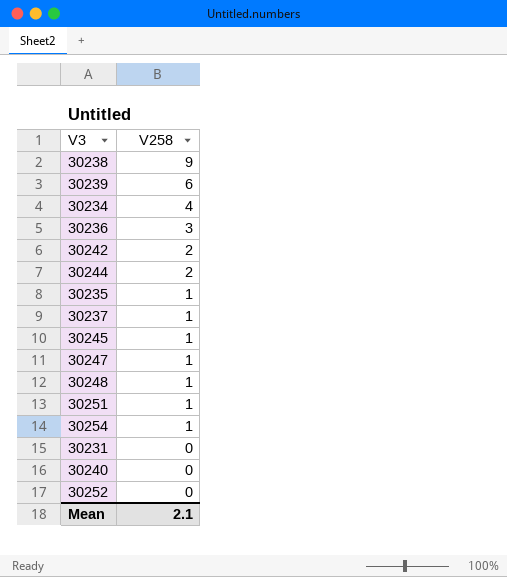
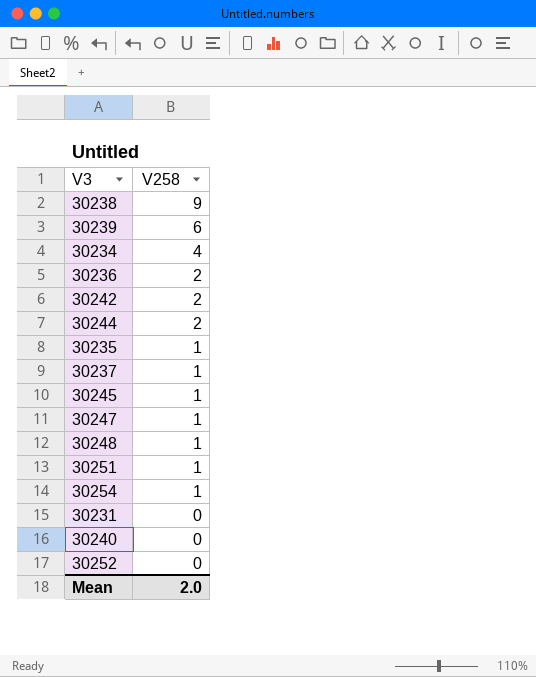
30236 | V258: 3 -> 2
Mean | V258: 2.1 -> 2.0

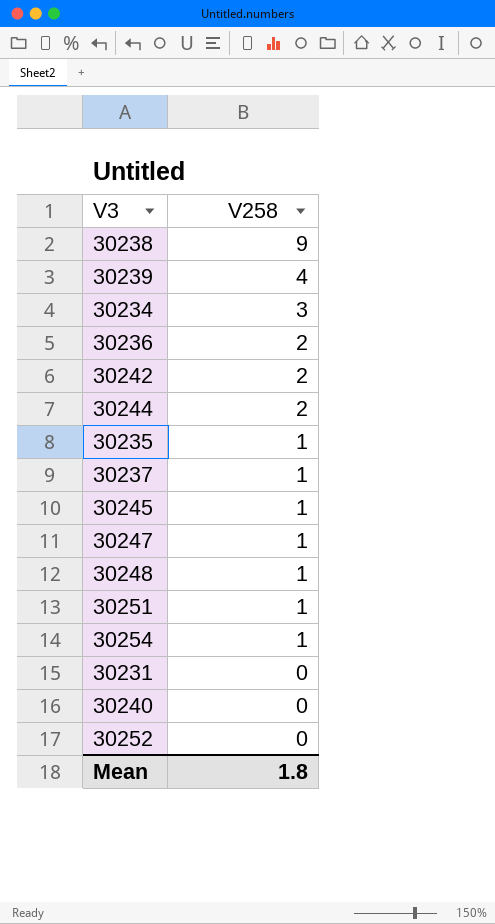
30239 | V258: 6 -> 4
30234 | V258: 4 -> 3
Mean | V258: 2.0 -> 1.8

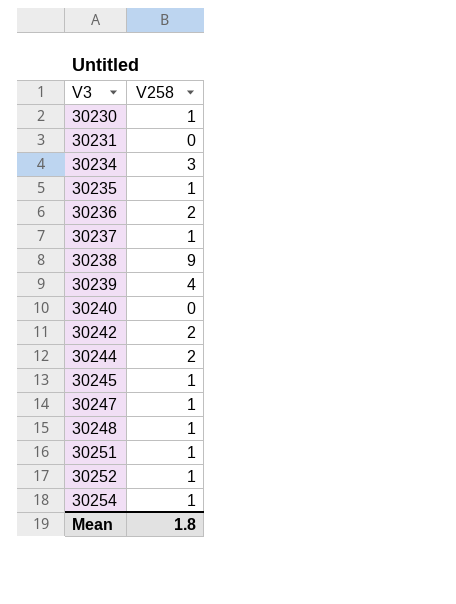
row order: V258 descending -> V3 ascending
row 30230: none -> 1
30252 | V258: 0 -> 1

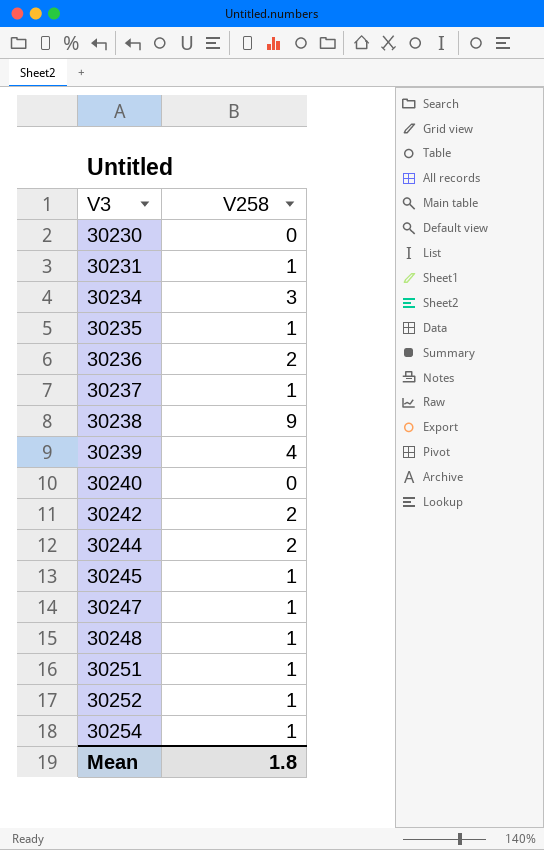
30230 | V258: 1 -> 0
30231 | V258: 0 -> 1

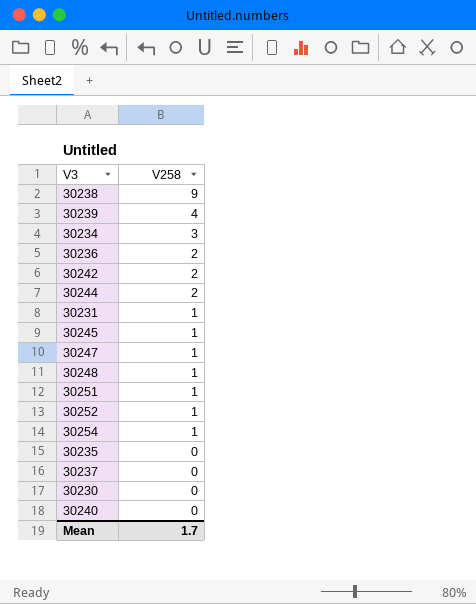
row order: V3 ascending -> V258 descending
30235 | V258: 1 -> 0
30237 | V258: 1 -> 0
Mean | V258: 1.8 -> 1.7

